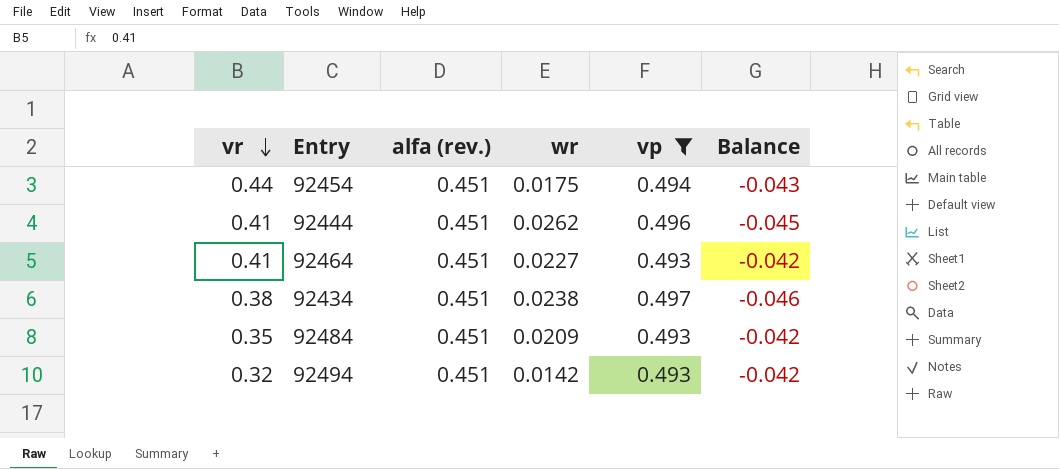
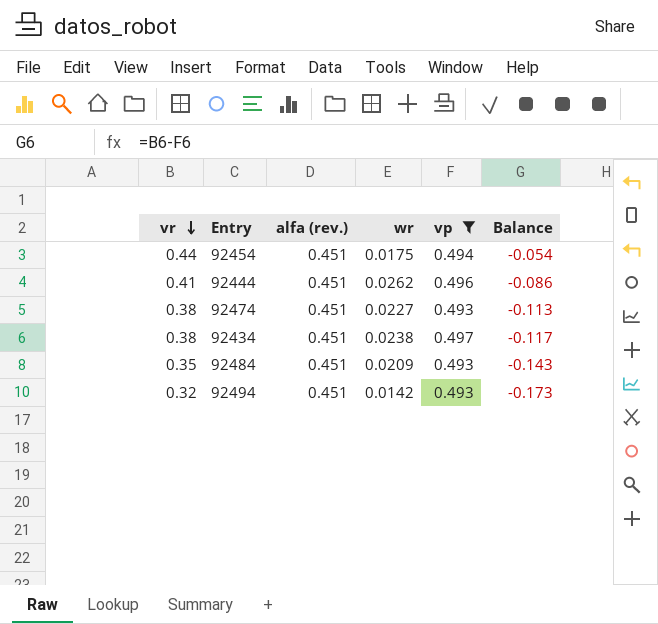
column Balance | formula: [alfa (rev.)] - [vp] -> [vr] - [vp]
row 92464: 0.41 | 0.451 | 0.0227 | 0.493 | -0.042 -> none
row 92474: none -> 0.38 | 0.451 | 0.0227 | 0.493 | -0.113

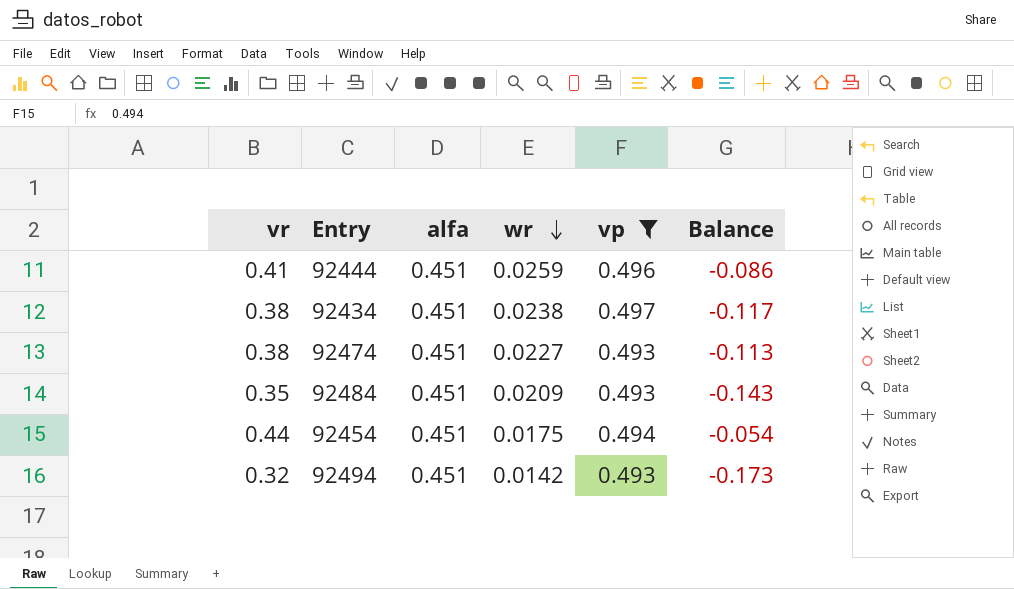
row order: vr descending -> wr descending
column name: alfa (rev.) -> alfa
92444 | wr: 0.0262 -> 0.0259

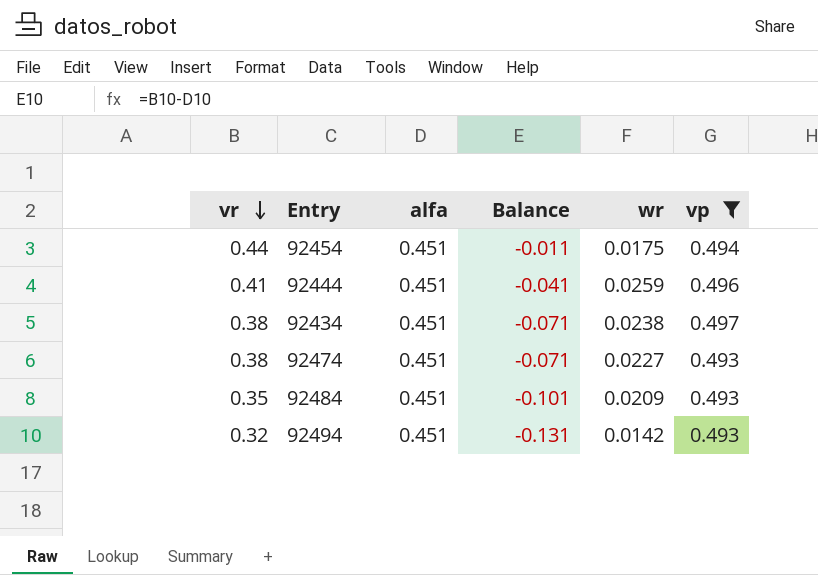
row order: wr descending -> vr descending
column Balance | formula: [vr] - [vp] -> [vr] - [alfa]
column Balance | position: 6 -> 4

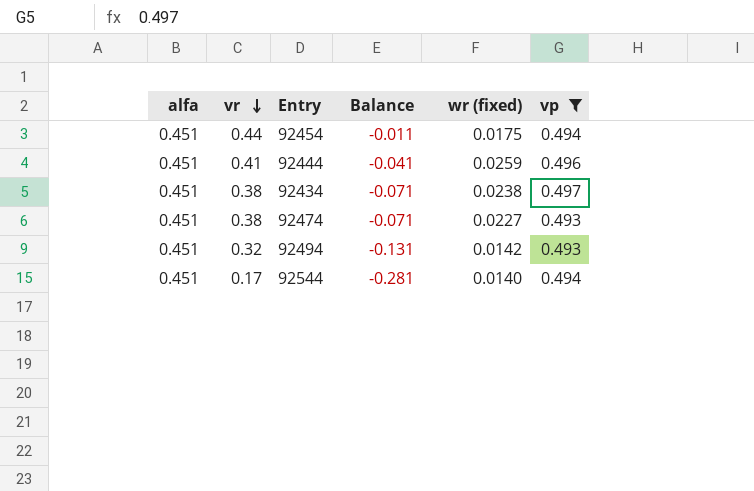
column alfa | position: 3 -> 1
column name: wr -> wr (fixed)
row 92484: 0.35 | 0.451 | -0.101 | 0.0209 | 0.493 -> none
row 92544: none -> 0.451 | 0.17 | -0.281 | 0.0140 | 0.494

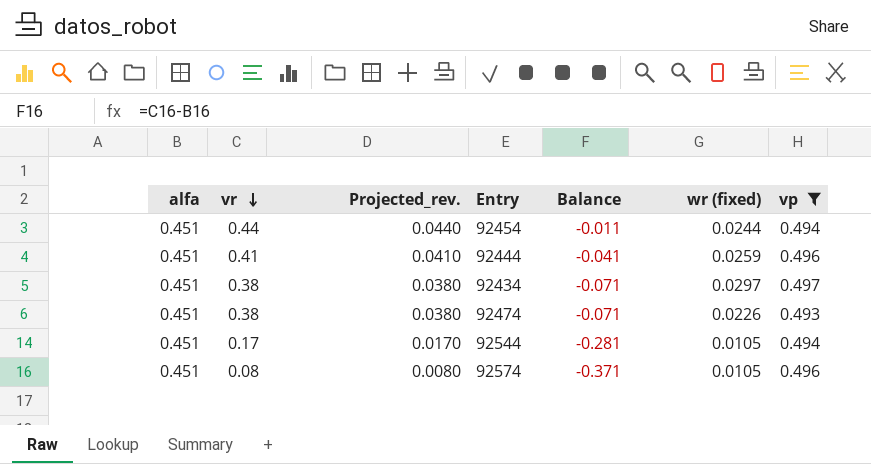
column Projected_rev. | formula: none -> [vr] * 0.1
row 92494: 0.451 | 0.32 | -0.131 | 0.0142 | 0.493 -> none
92454 | wr (fixed): 0.0175 -> 0.0244
92434 | wr (fixed): 0.0238 -> 0.0297
92474 | wr (fixed): 0.0227 -> 0.0226
92544 | wr (fixed): 0.0140 -> 0.0105
row 92574: none -> 0.451 | 0.08 | 0.0080 | -0.371 | 0.0105 | 0.496

